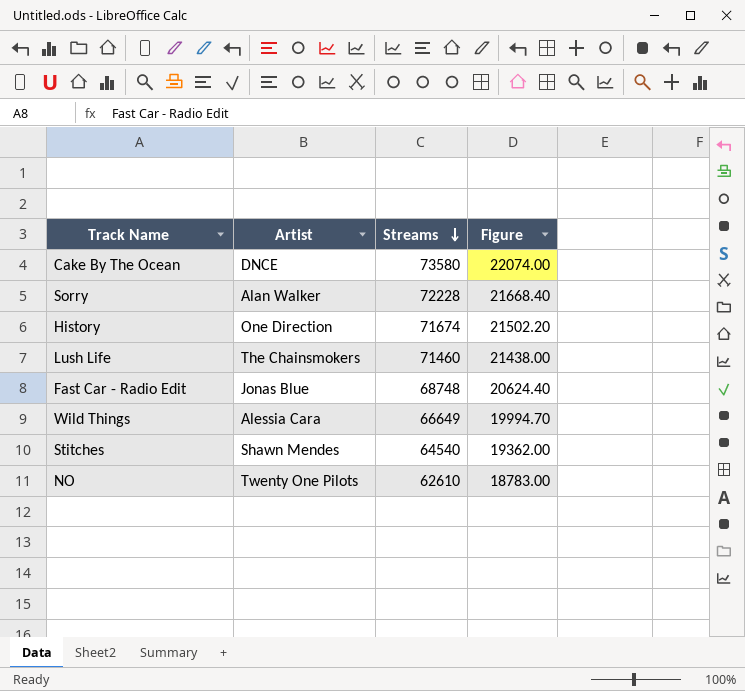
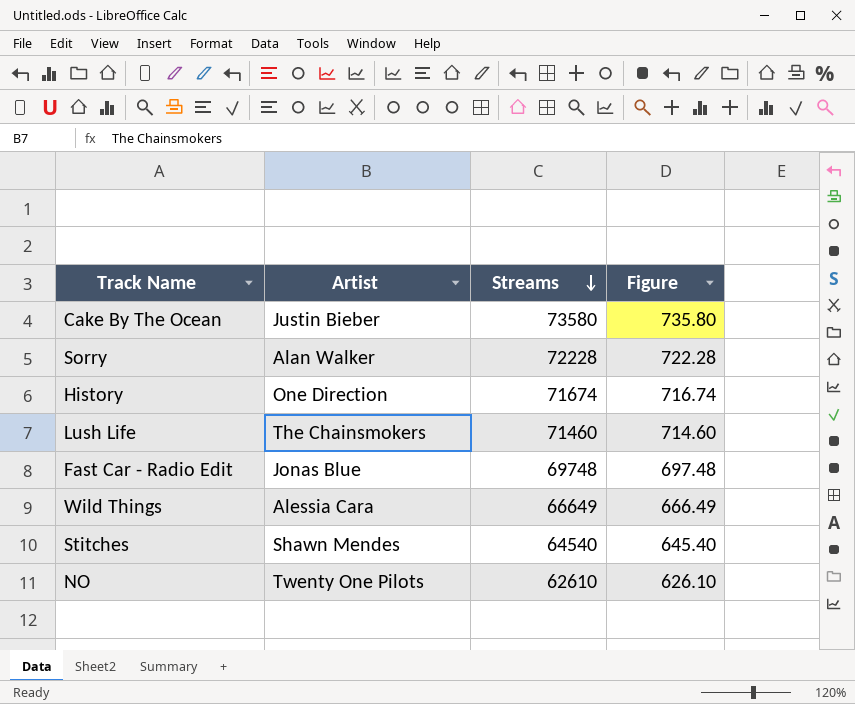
column Figure | formula: [Streams] * 0.3 -> [Streams] * 0.01
Cake By The Ocean | Artist: DNCE -> Justin Bieber
Fast Car - Radio Edit | Streams: 68748 -> 69748

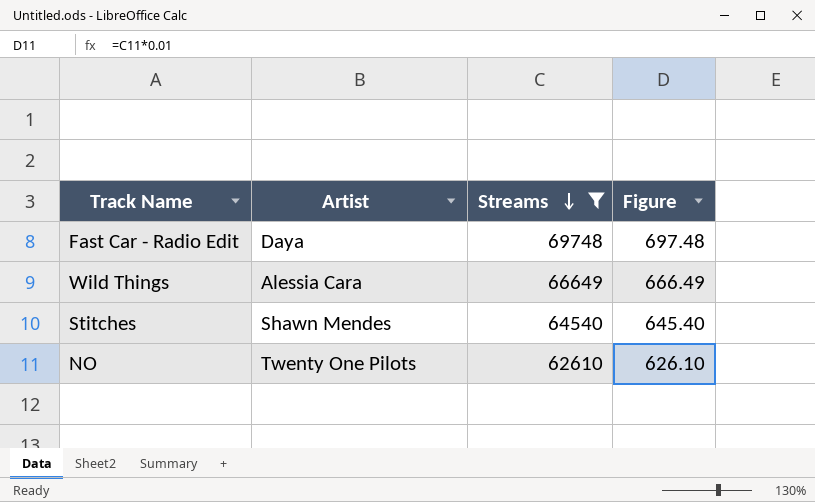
filter: none -> Streams <= 69748
Fast Car - Radio Edit | Artist: Jonas Blue -> Daya

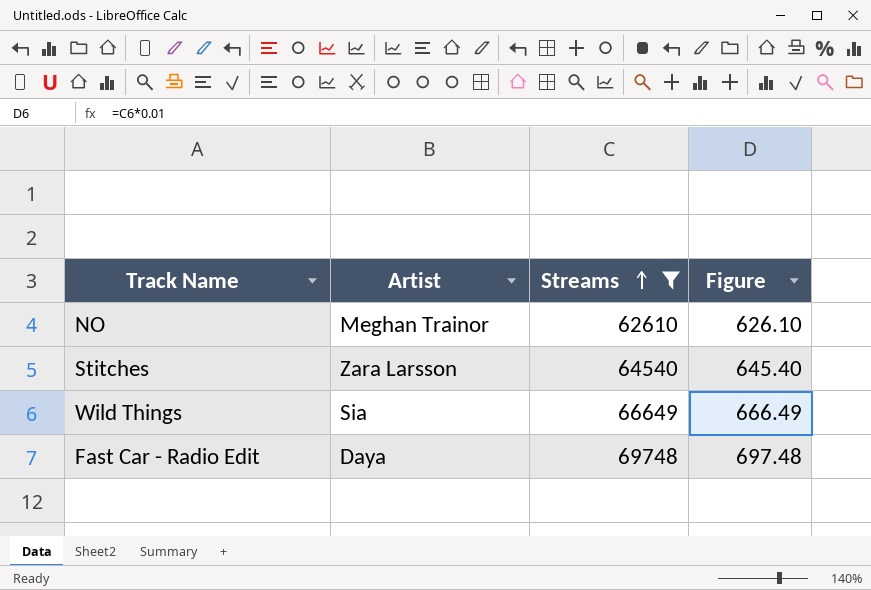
row order: Streams descending -> Streams ascending
NO | Artist: Twenty One Pilots -> Meghan Trainor
Stitches | Artist: Shawn Mendes -> Zara Larsson
Wild Things | Artist: Alessia Cara -> Sia

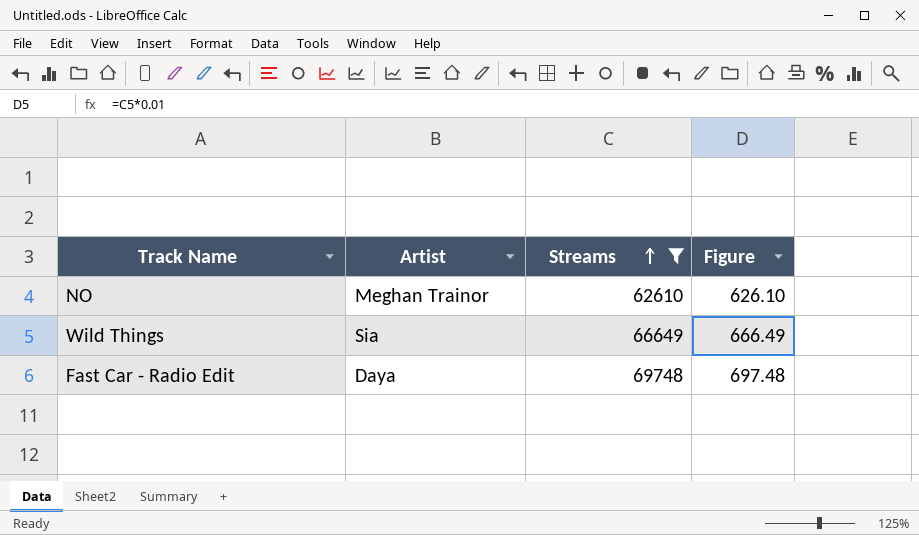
row Stitches: Zara Larsson | 64540 | 645.40 -> none

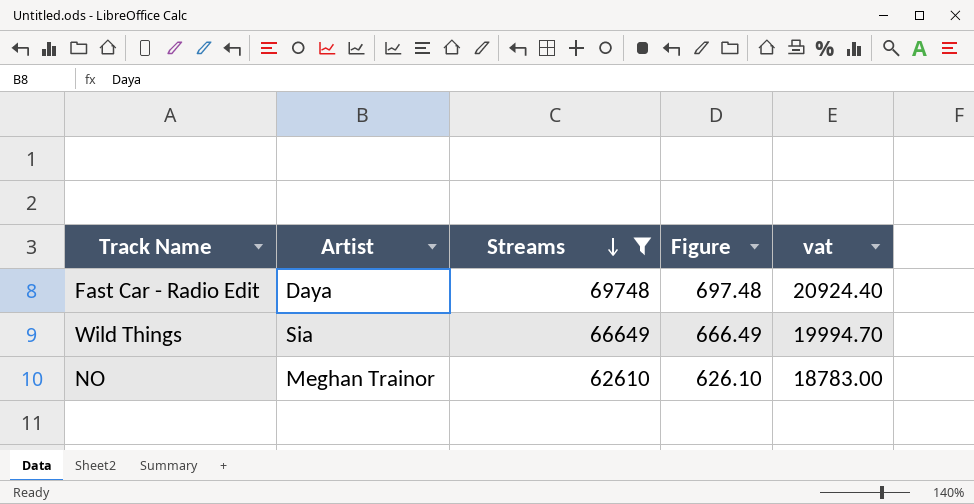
row order: Streams ascending -> Streams descending
column vat | formula: none -> [Streams] * 0.3

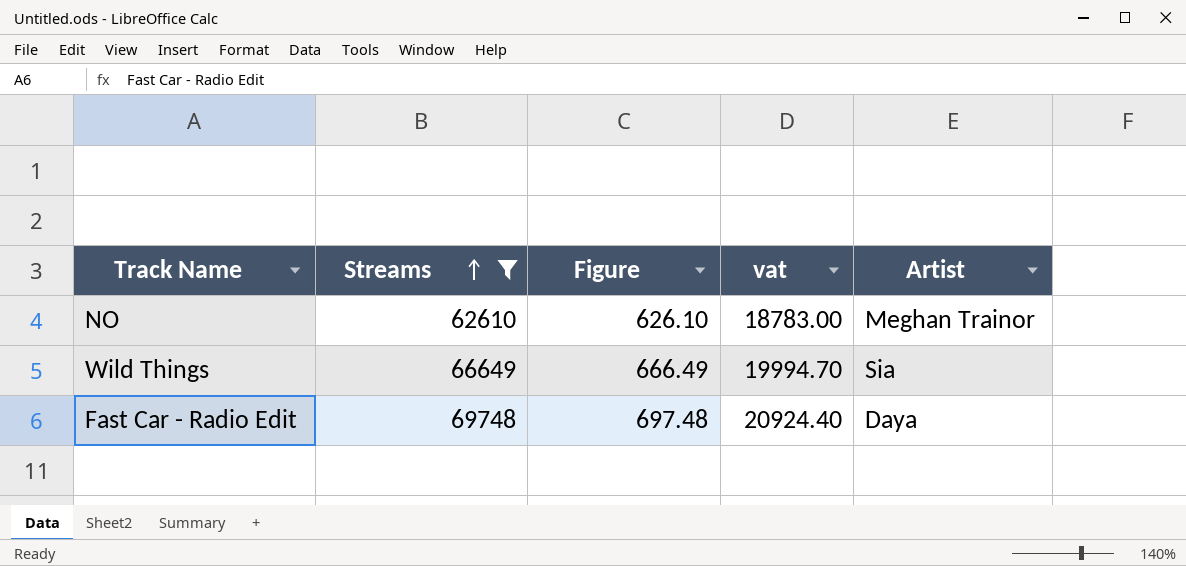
row order: Streams descending -> Streams ascending
column Artist | position: 2 -> 5

